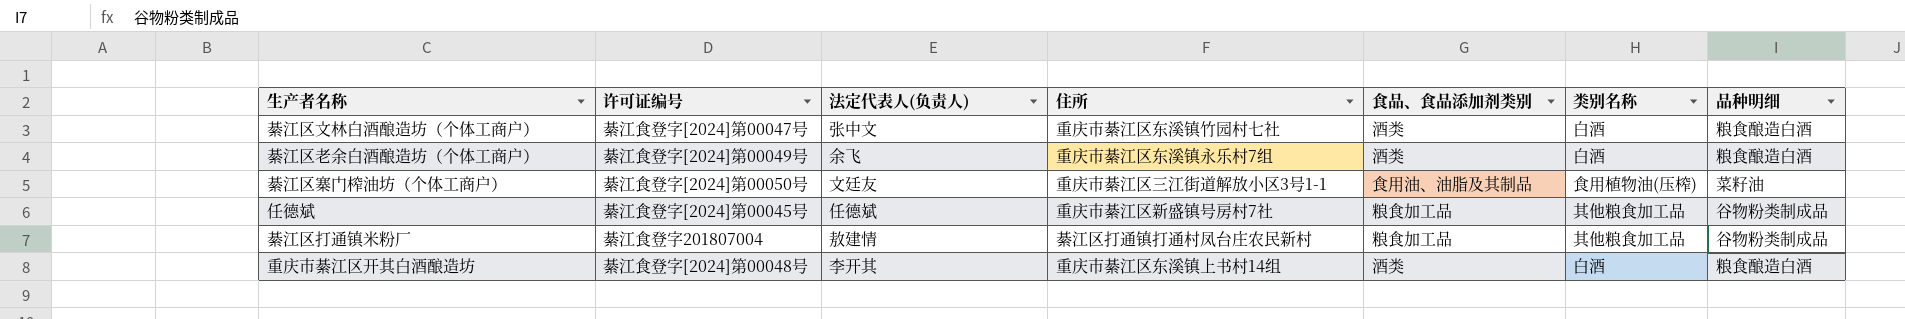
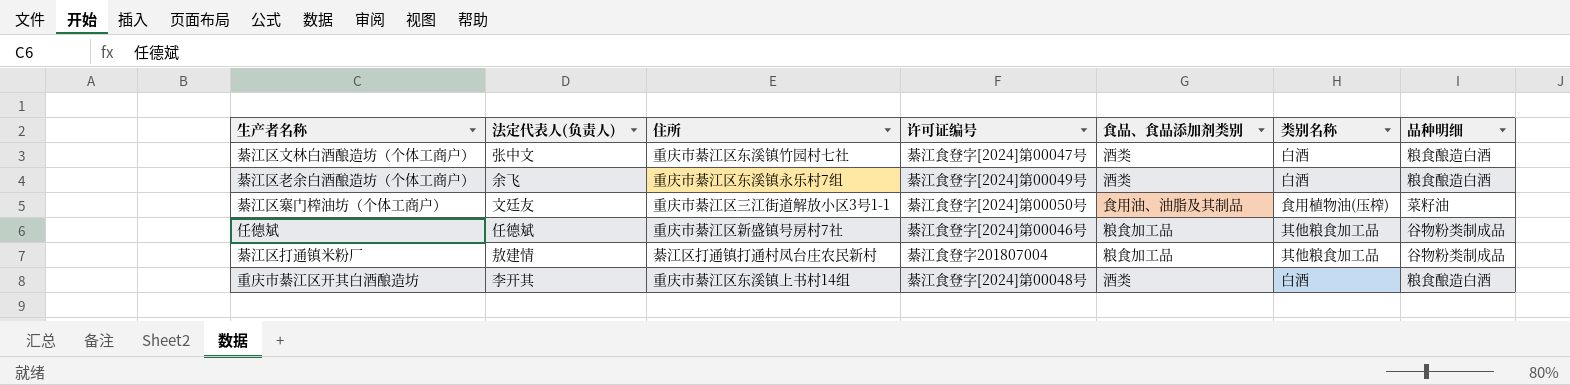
column 许可证编号 | position: 2 -> 4
任德斌 | 许可证编号: 綦江食登字[2024]第00045号 -> 綦江食登字[2024]第00046号

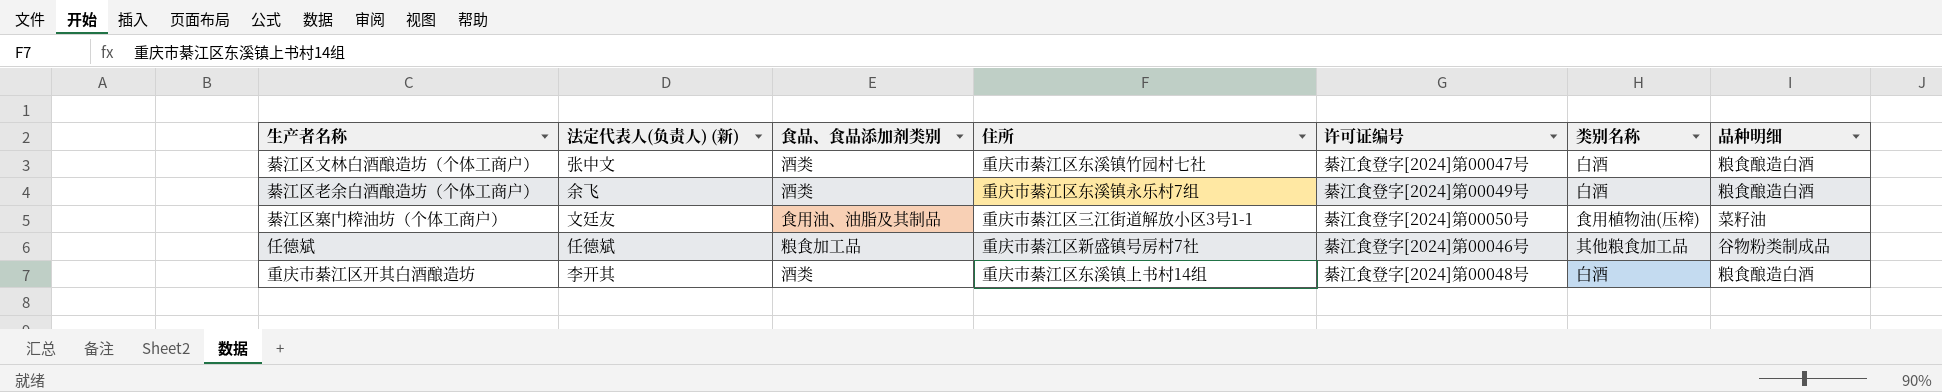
column name: 法定代表人(负责人) -> 法定代表人(负责人) (新)
column 食品、食品添加剂类别 | position: 5 -> 3
row 綦江区打通镇米粉厂: 敖建情 | 綦江区打通镇打通村凤台庄农民新村 | 綦江食登字201807004 | 粮食加工品 | 其他粮食加工品 | 谷物粉类制成品 -> none

